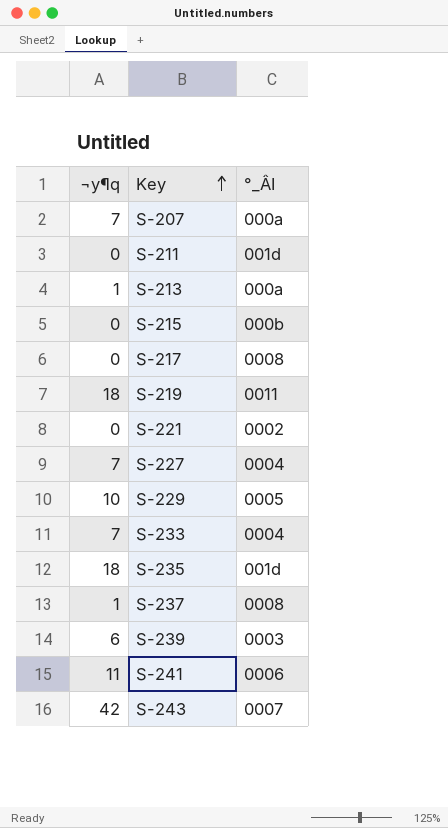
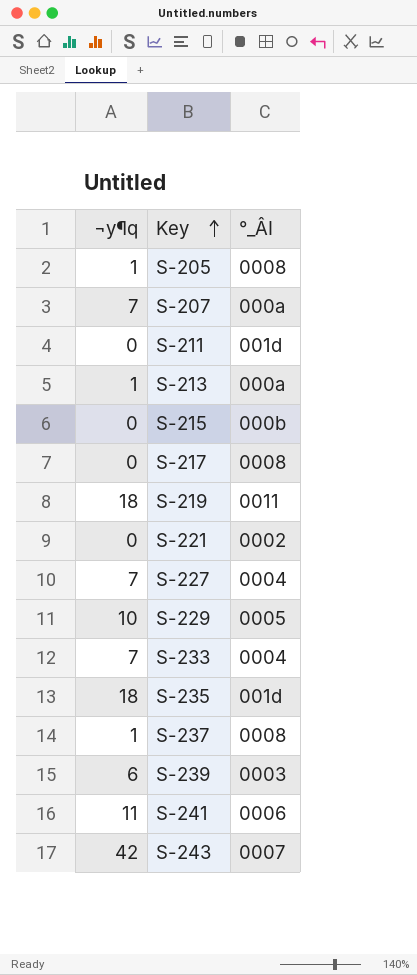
row S-205: none -> 1 | 0008

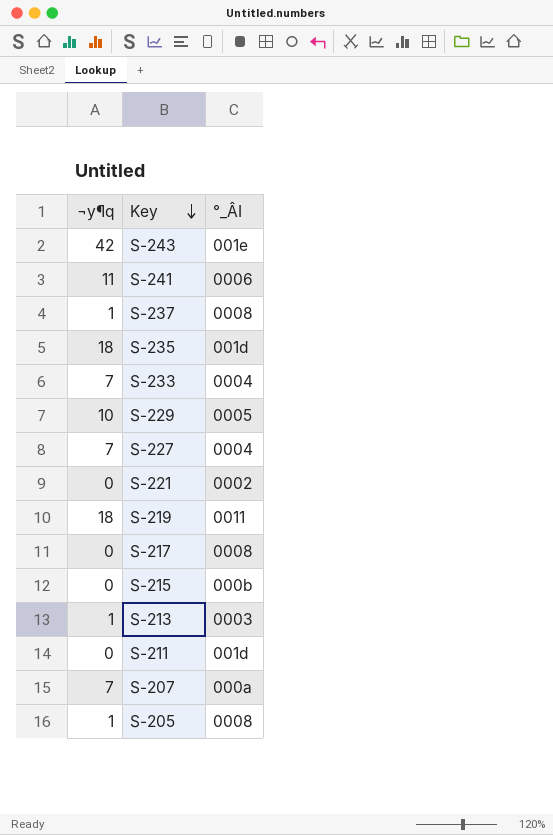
row order: Key ascending -> Key descending
row S-239: 6 | 0003 -> none
S-243 | °_ÂI: 0007 -> 001e
S-213 | °_ÂI: 000a -> 0003

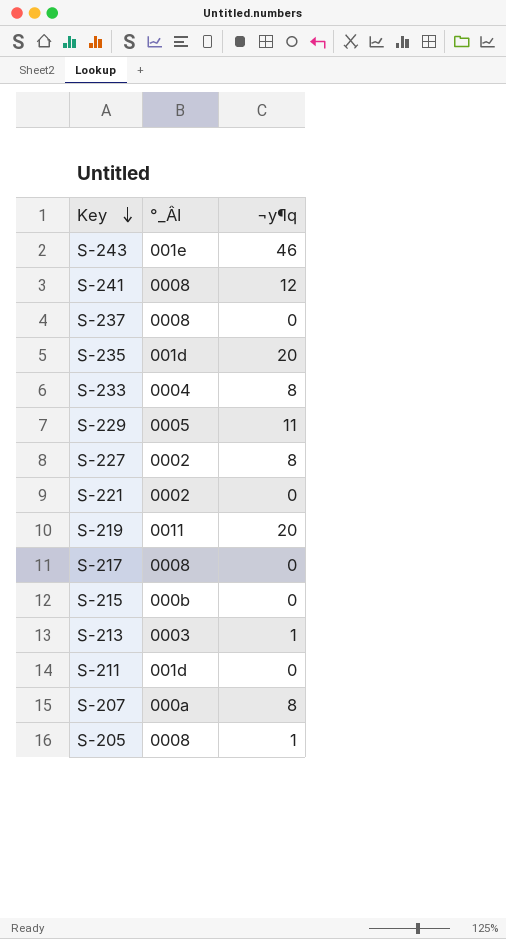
column ¬y¶q | position: 1 -> 3
S-243 | ¬y¶q: 42 -> 46
S-241 | °_ÂI: 0006 -> 0008
S-241 | ¬y¶q: 11 -> 12
S-237 | ¬y¶q: 1 -> 0
S-235 | ¬y¶q: 18 -> 20
S-233 | ¬y¶q: 7 -> 8
S-229 | ¬y¶q: 10 -> 11
S-227 | °_ÂI: 0004 -> 0002
S-227 | ¬y¶q: 7 -> 8
S-219 | ¬y¶q: 18 -> 20
S-207 | ¬y¶q: 7 -> 8

